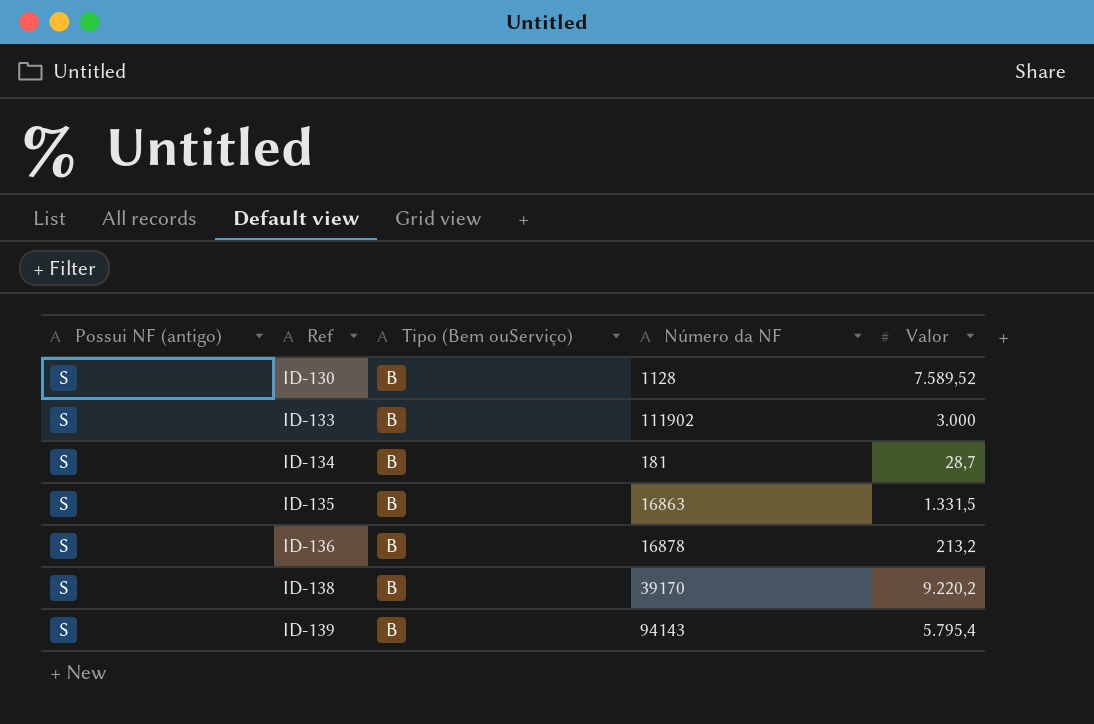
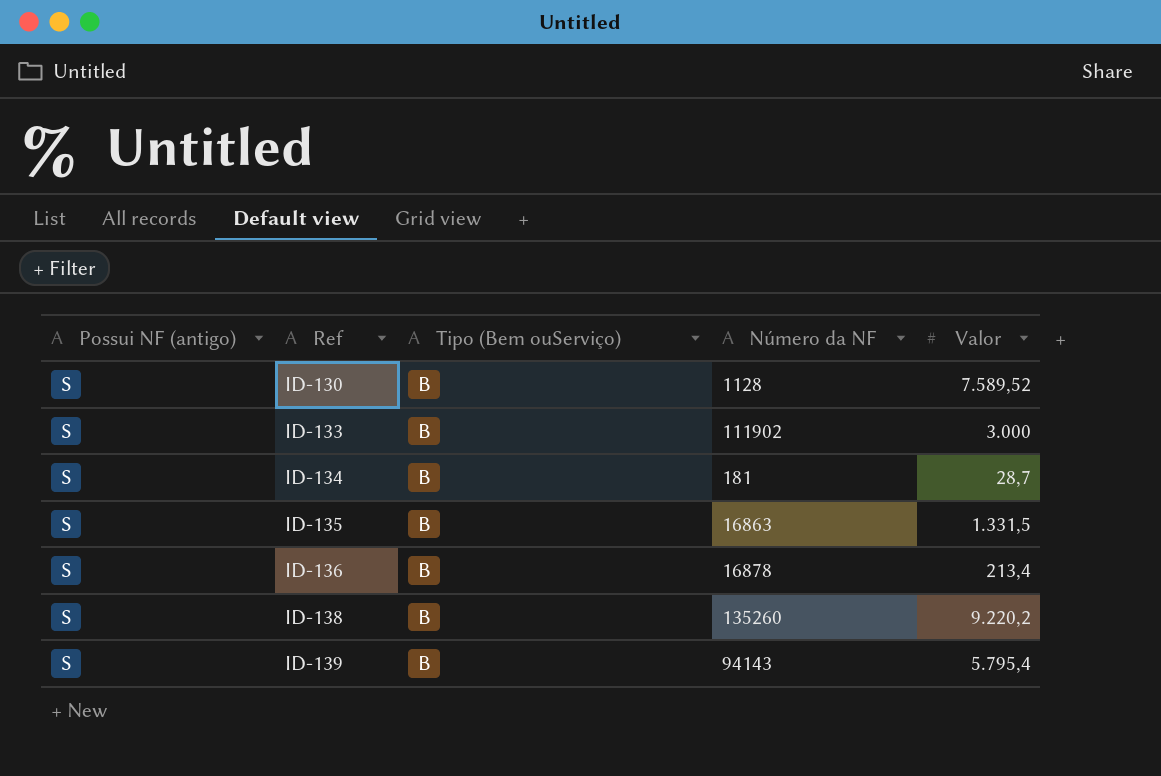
ID-136 | Valor: 213,2 -> 213,4
ID-138 | Número da NF: 39170 -> 135260

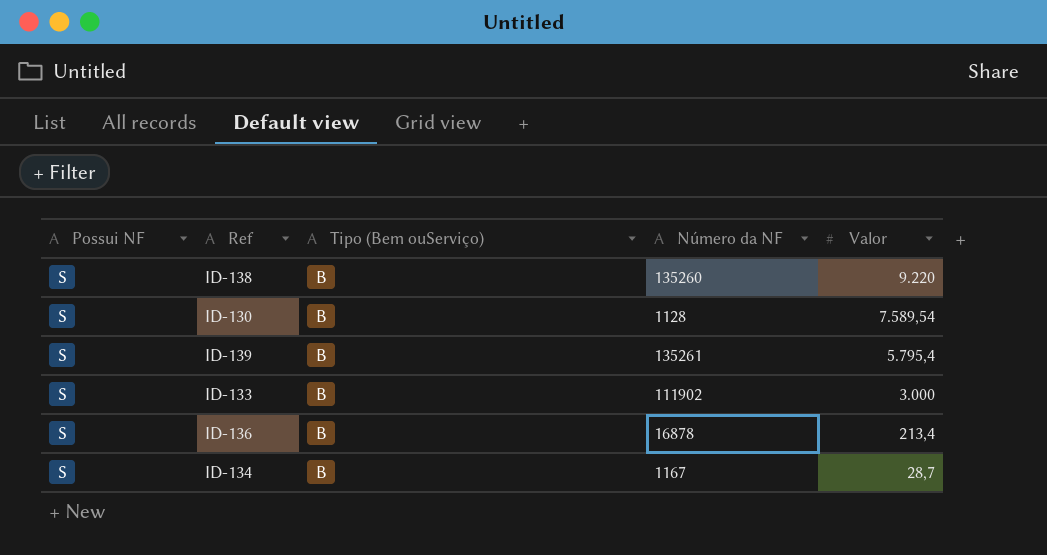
row order: Ref ascending -> Valor descending
column name: Possui NF (antigo) -> Possui NF
row ID-135: S | B | 16863 | 1.331,5 -> none
ID-138 | Valor: 9.220,2 -> 9.220
ID-130 | Valor: 7.589,52 -> 7.589,54
ID-139 | Número da NF: 94143 -> 135261
ID-134 | Número da NF: 181 -> 1167

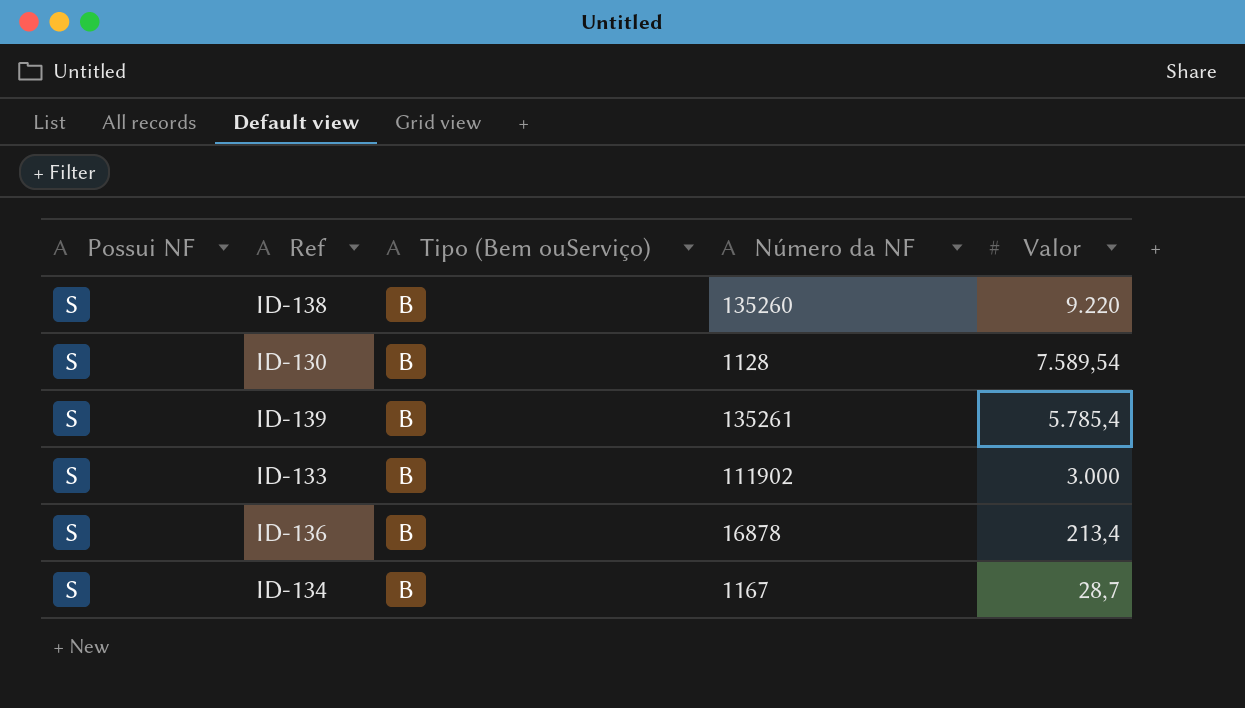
ID-139 | Valor: 5.795,4 -> 5.785,4

